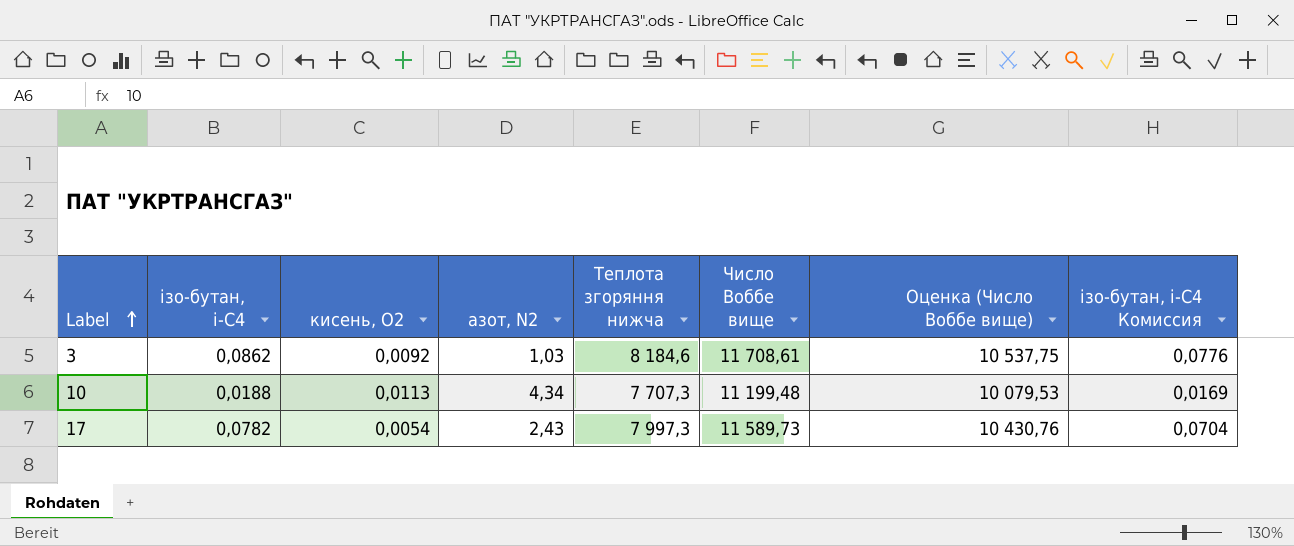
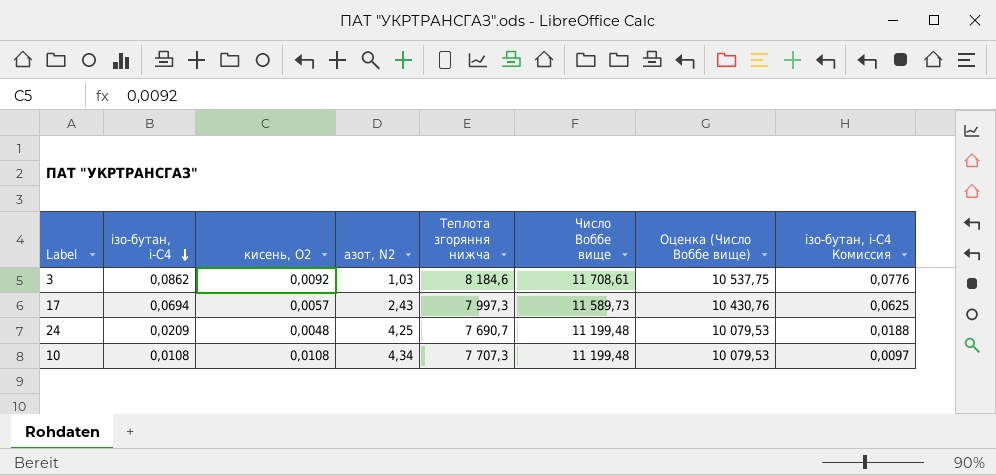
row order: Label ascending -> ізо-бутан, і-С4 descending
17 | ізо-бутан, і-С4: 0,0782 -> 0,0694
17 | кисень, О2: 0,0054 -> 0,0057
17 | ізо-бутан, і-С4 Комиссия: 0,0704 -> 0,0625
row 24: none -> 0,0209 | 0,0048 | 4,25 | 7 690,7 | 11 199,48 | 10 079,53 | 0,0188
10 | ізо-бутан, і-С4: 0,0188 -> 0,0108
10 | кисень, О2: 0,0113 -> 0,0108
10 | ізо-бутан, і-С4 Комиссия: 0,0169 -> 0,0097

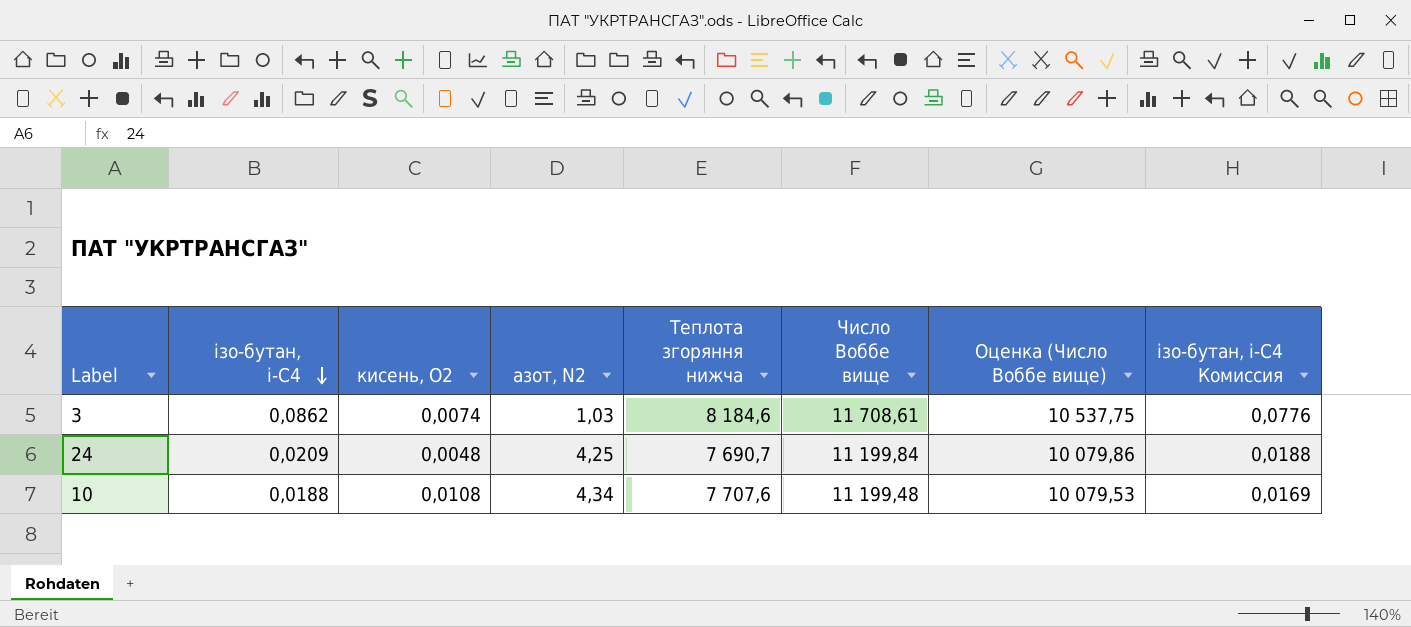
row 17: 0,0694 | 0,0057 | 2,43 | 7 997,3 | 11 589,73 | 10 430,76 | 0,0625 -> none
3 | кисень, О2: 0,0092 -> 0,0074
24 | Число Воббе вище: 11 199,48 -> 11 199,84
24 | Оценка (Число Воббе вище): 10 079,53 -> 10 079,86
10 | ізо-бутан, і-С4: 0,0108 -> 0,0188
10 | Теплота згоряння нижча: 7 707,3 -> 7 707,6
10 | ізо-бутан, і-С4 Комиссия: 0,0097 -> 0,0169

